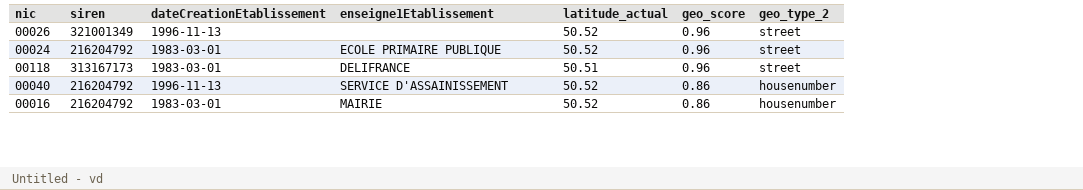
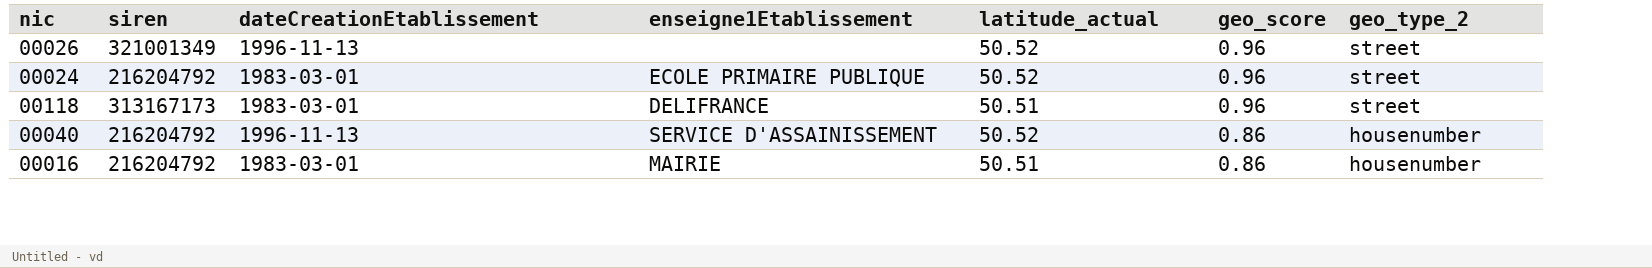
00016 | latitude_actual: 50.52 -> 50.51

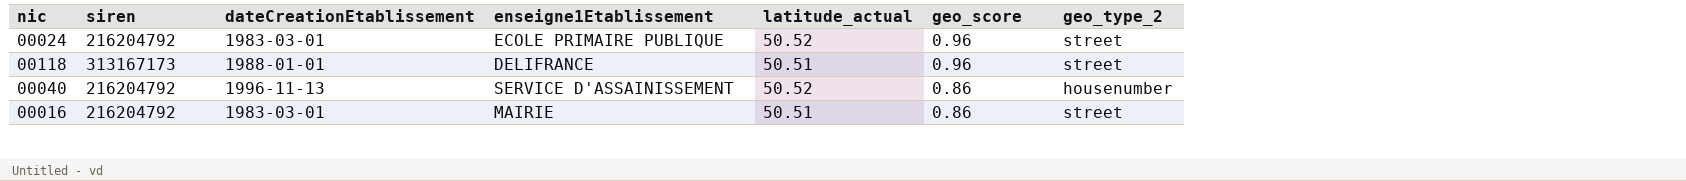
row 00026: 321001349 | 1996-11-13 | none | 50.52 | 0.96 | street -> none
00118 | dateCreationEtablissement: 1983-03-01 -> 1988-01-01
00016 | geo_type_2: housenumber -> street

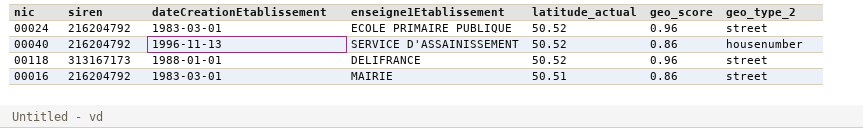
row order: geo_score descending -> latitude_actual descending
00118 | latitude_actual: 50.51 -> 50.52

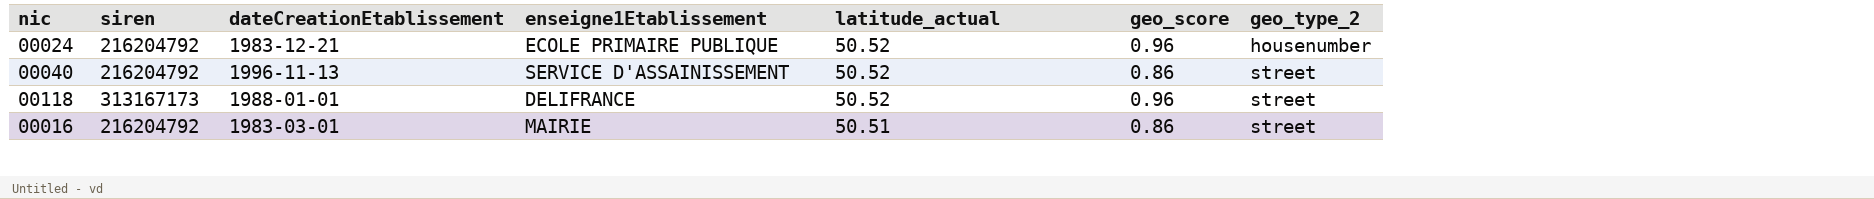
00024 | dateCreationEtablissement: 1983-03-01 -> 1983-12-21
00024 | geo_type_2: street -> housenumber
00040 | geo_type_2: housenumber -> street

